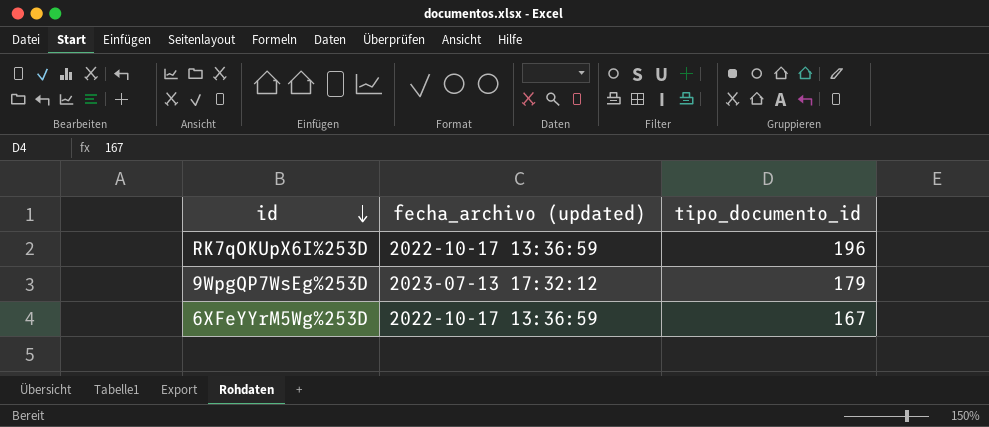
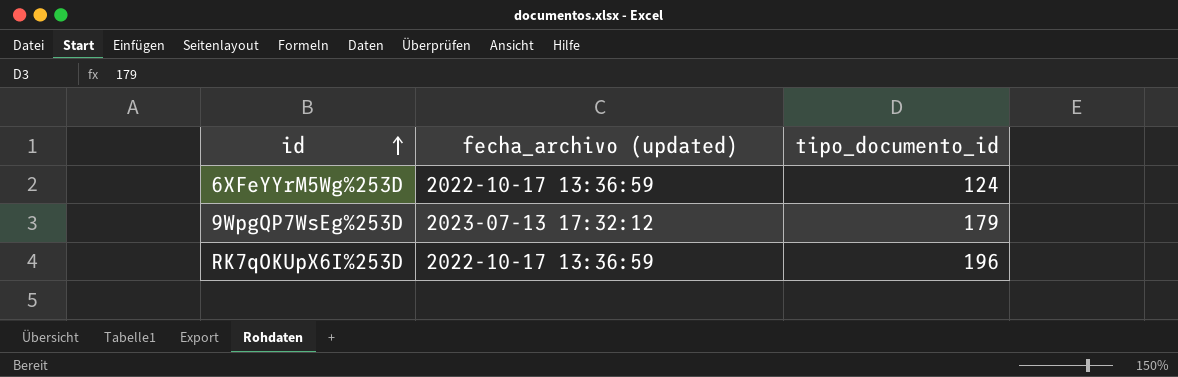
row order: id descending -> id ascending
6XFeYYrM5Wg%253D | tipo_documento_id: 167 -> 124

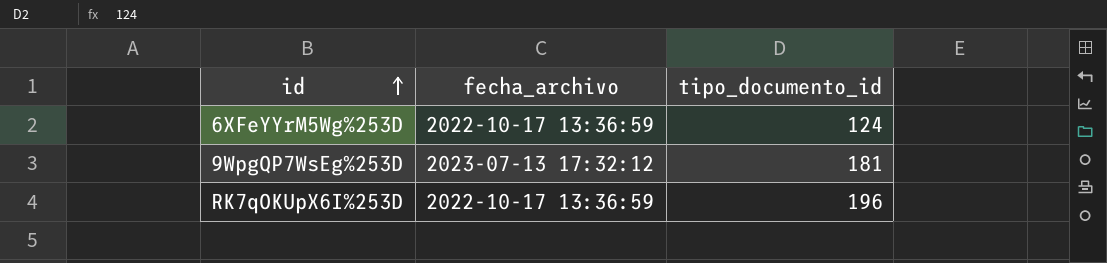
column name: fecha_archivo (updated) -> fecha_archivo
9WpgQP7WsEg%253D | tipo_documento_id: 179 -> 181

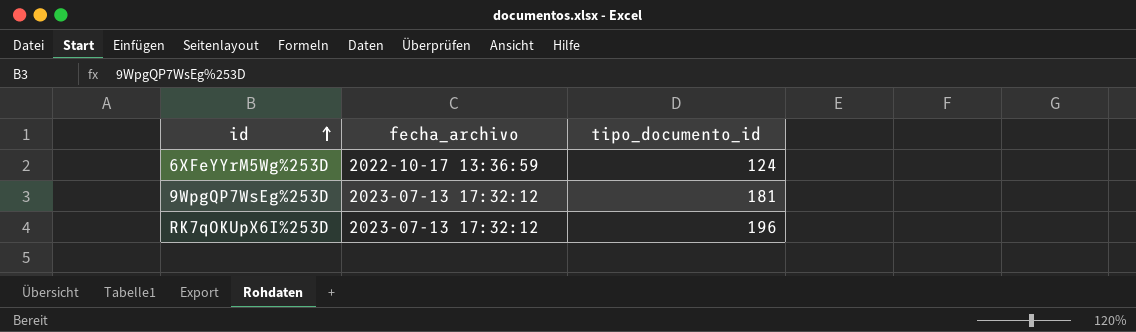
RK7qOKUpX6I%253D | fecha_archivo: 2022-10-17 13:36:59 -> 2023-07-13 17:32:12

